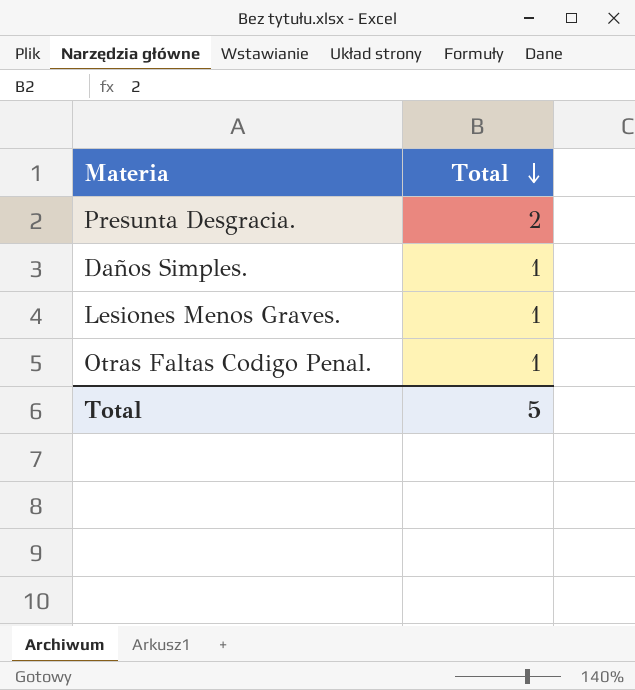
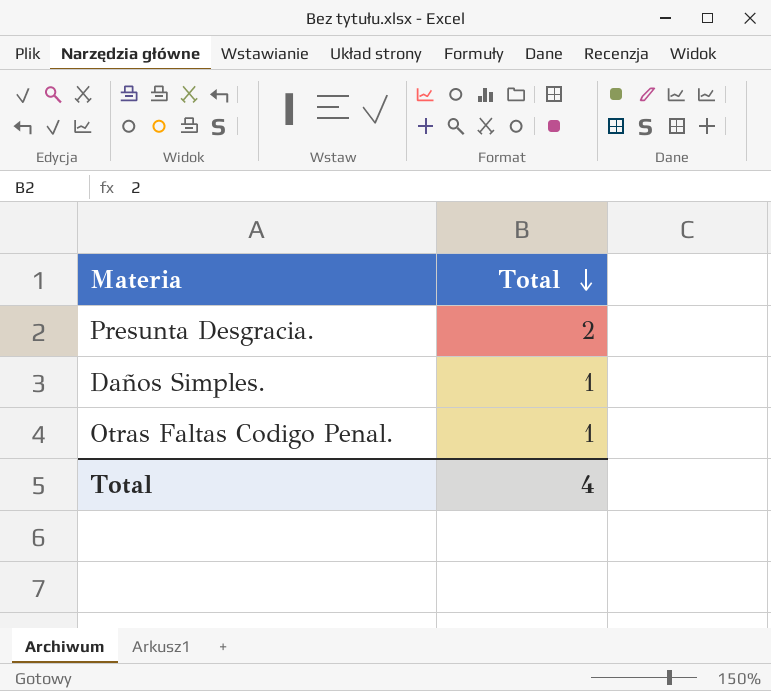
row Lesiones Menos Graves.: 1 -> none
Total | Total: 5 -> 4

